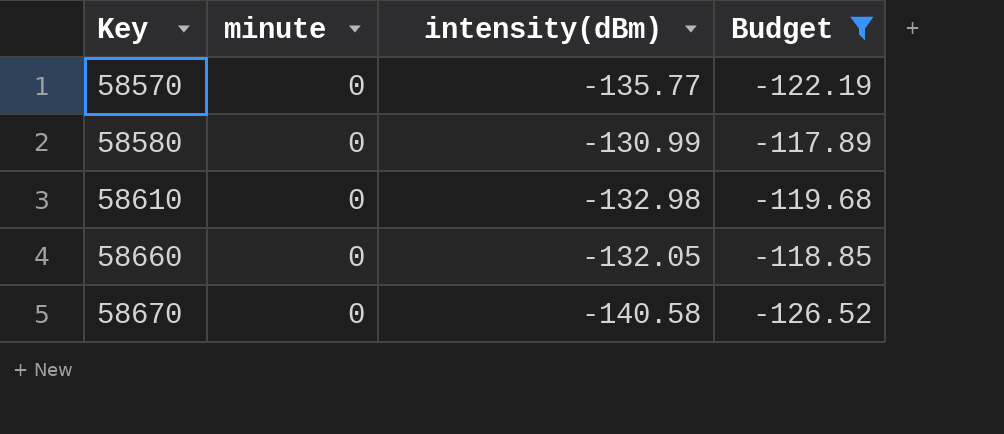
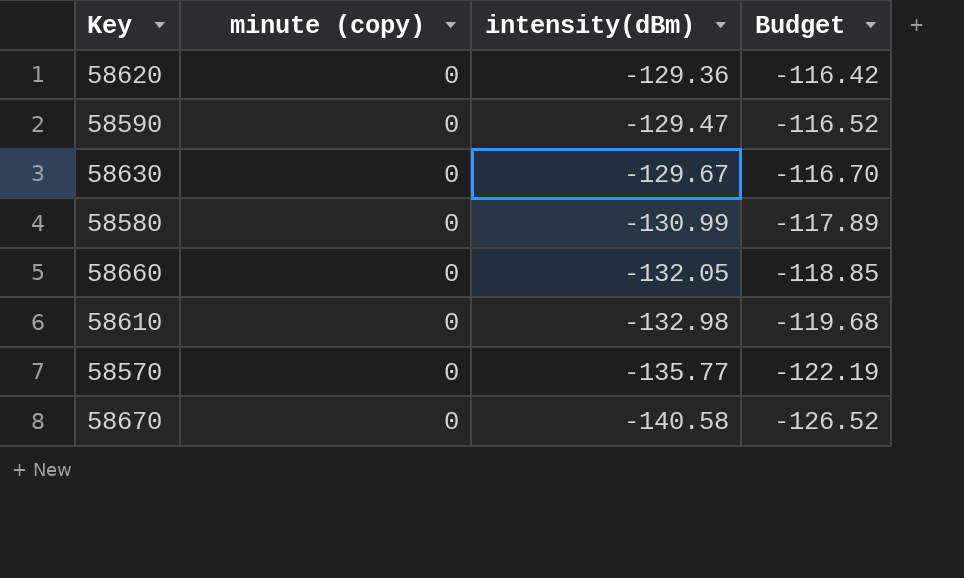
filter: Budget <= -117.89 -> none
row order: Key ascending -> intensity(dBm) descending
column name: minute -> minute (copy)

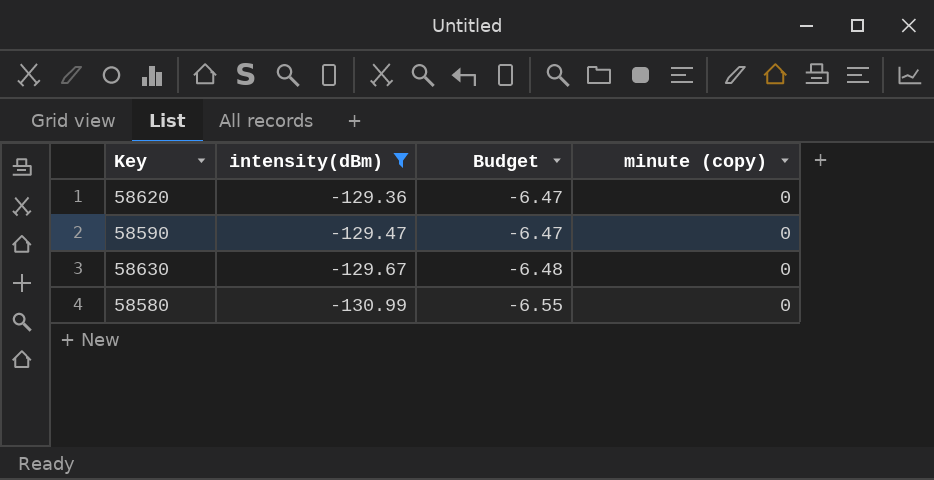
filter: none -> intensity(dBm) >= -130.99
column Budget | formula: [intensity(dBm)] * 0.9 -> [intensity(dBm)] * 0.05
column minute (copy) | position: 2 -> 4

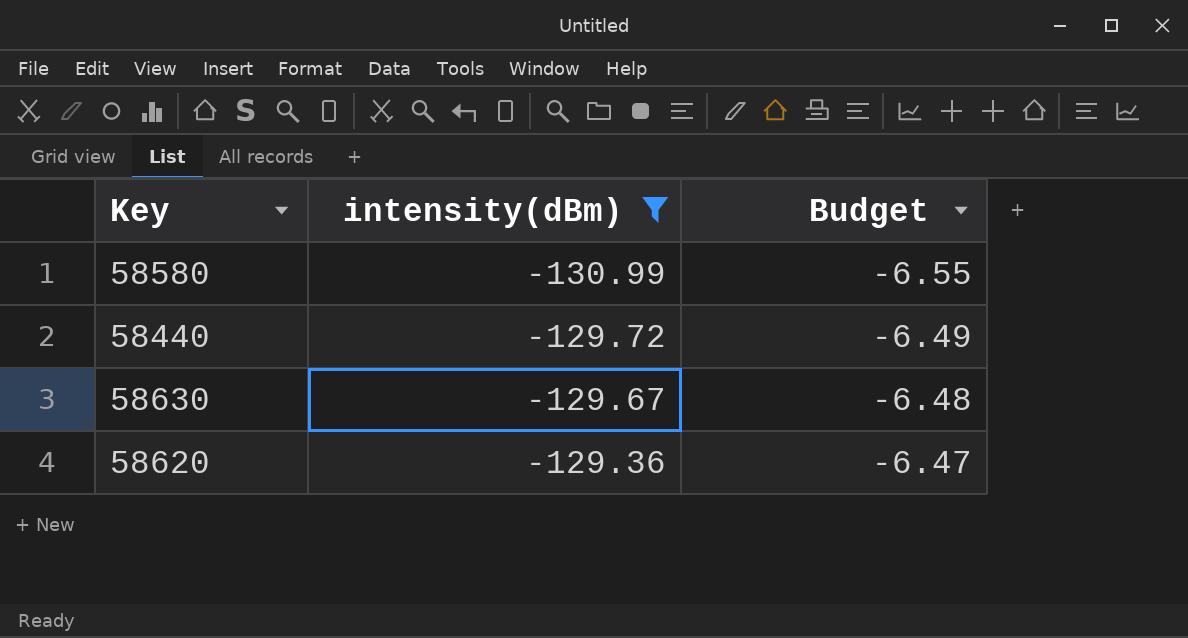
row order: intensity(dBm) descending -> intensity(dBm) ascending
column minute (copy) | position: 4 -> none
row 58590: -129.47 | -6.47 | 0 -> none
row 58440: none -> -129.72 | -6.49

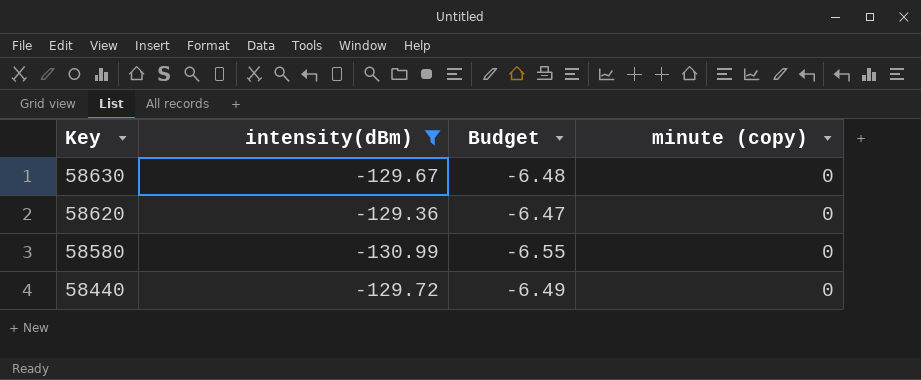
row order: intensity(dBm) ascending -> Key descending
column minute (copy) | position: none -> 4

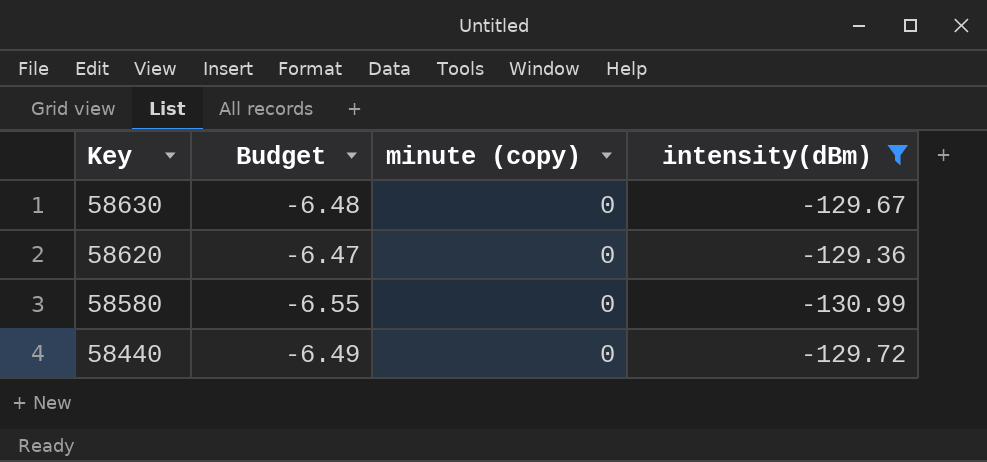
column intensity(dBm) | position: 2 -> 4

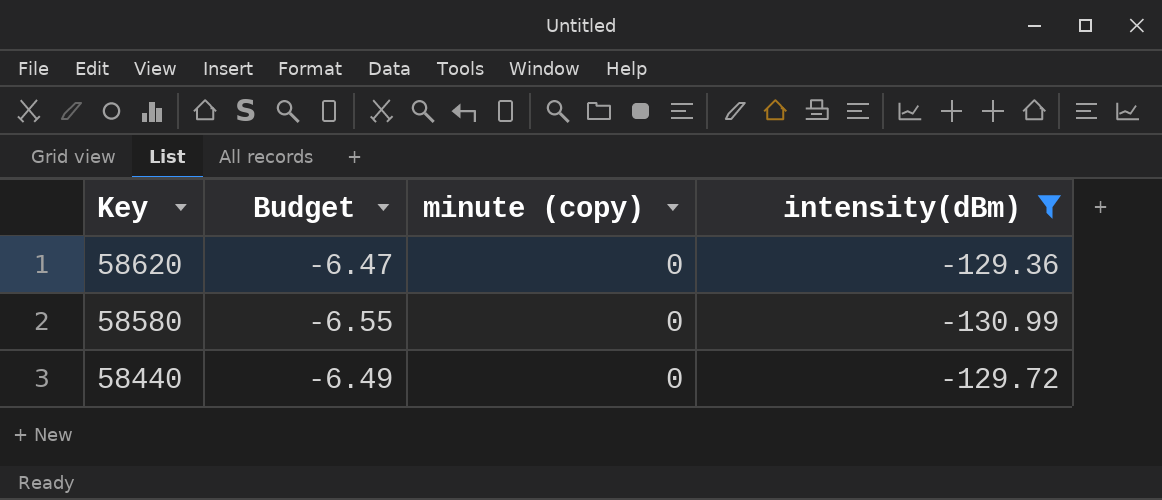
row 58630: -6.48 | 0 | -129.67 -> none

